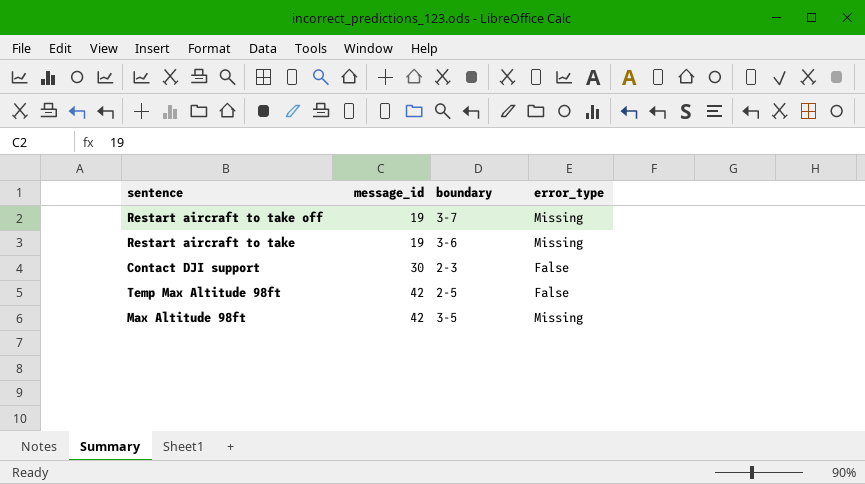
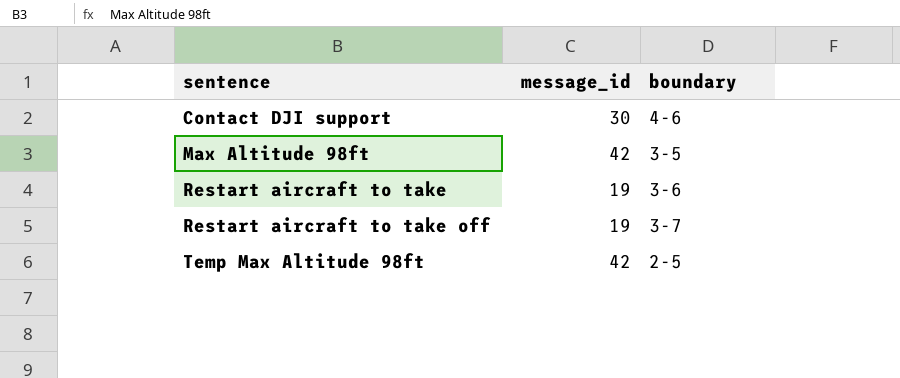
row order: message_id ascending -> sentence ascending
column error_type | position: 4 -> none
Contact DJI support | boundary: 2-3 -> 4-6

